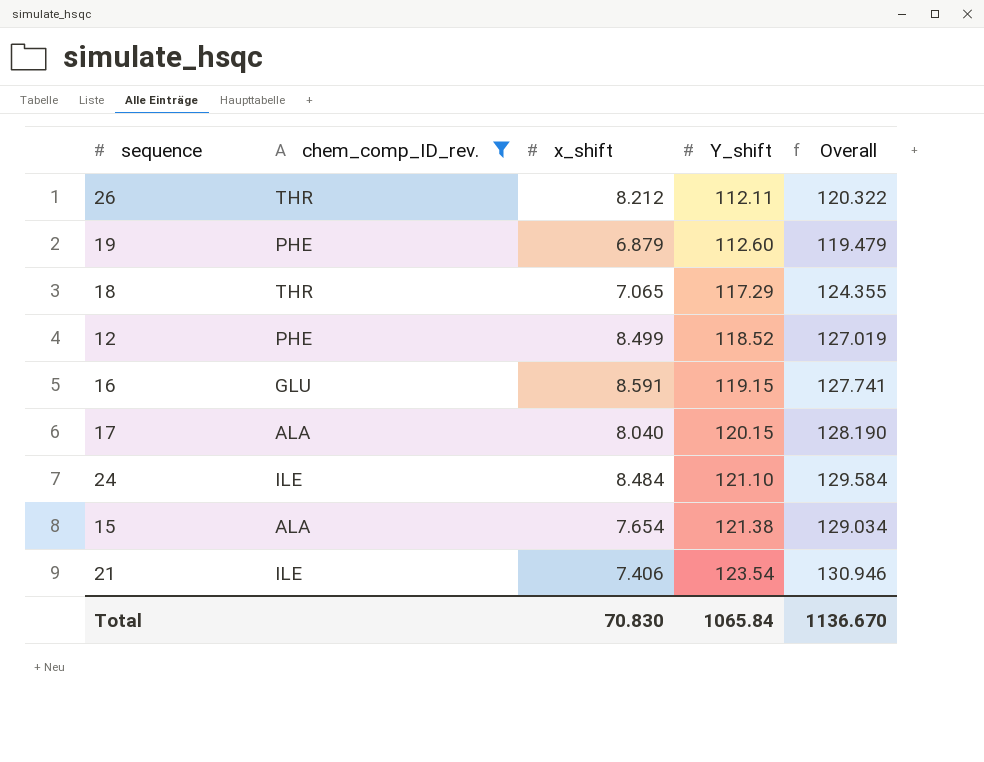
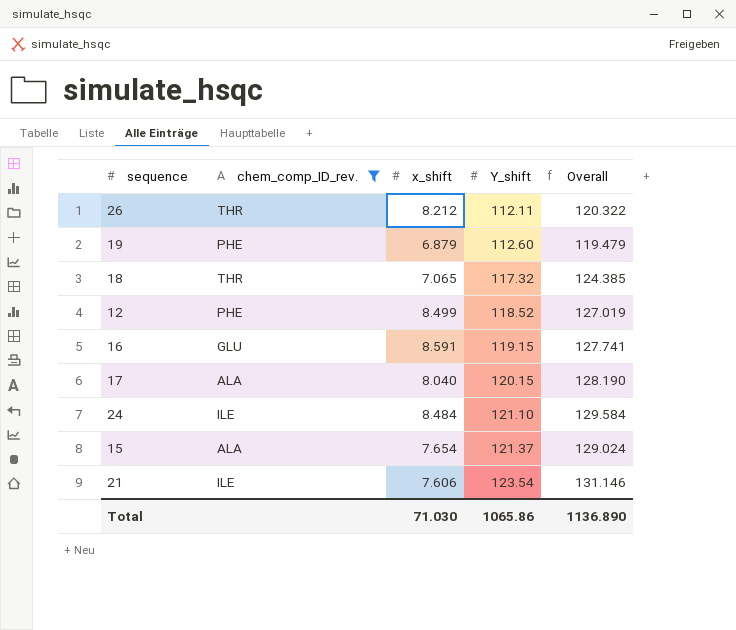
18 | Y_shift: 117.29 -> 117.32
18 | Overall: 124.355 -> 124.385
15 | Y_shift: 121.38 -> 121.37
15 | Overall: 129.034 -> 129.024
21 | x_shift: 7.406 -> 7.606
21 | Overall: 130.946 -> 131.146
Total | x_shift: 70.830 -> 71.030
Total | Y_shift: 1065.84 -> 1065.86
Total | Overall: 1136.670 -> 1136.890

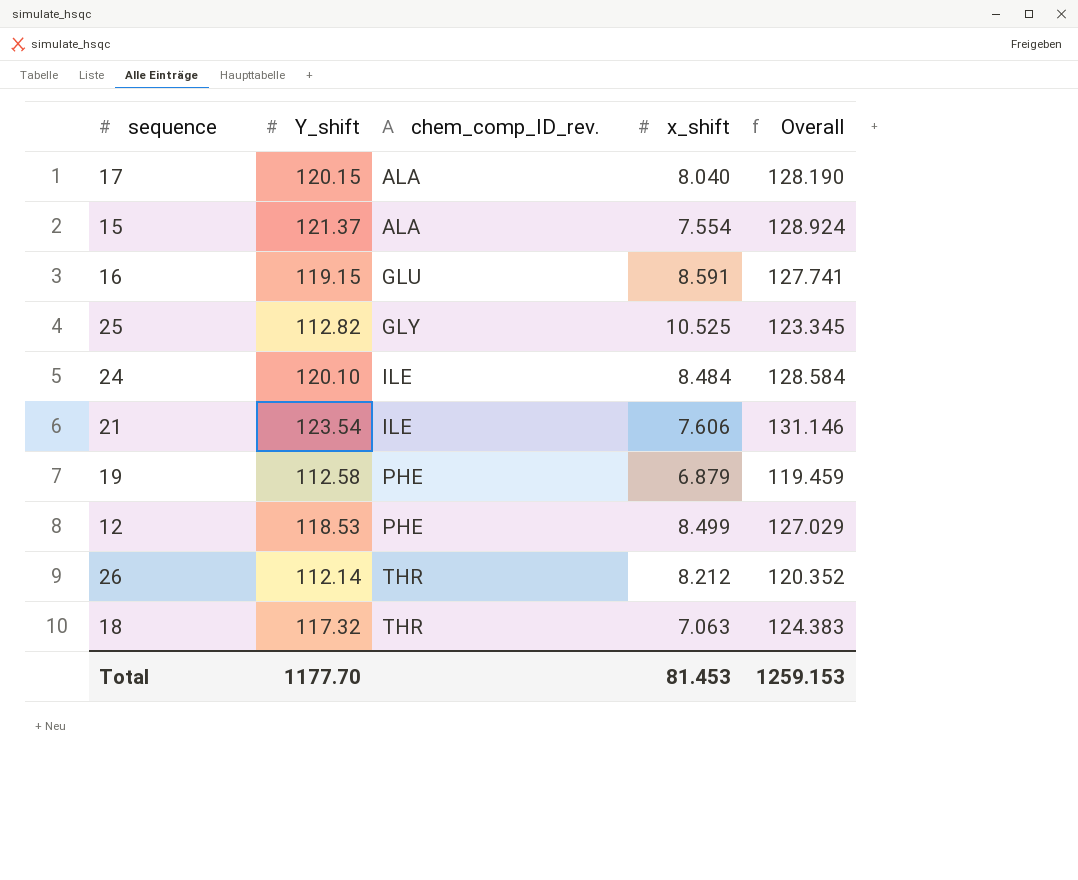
filter: chem_comp_ID_rev. != GLY -> none
row order: Y_shift ascending -> chem_comp_ID_rev. ascending
column Y_shift | position: 4 -> 2
15 | x_shift: 7.654 -> 7.554
15 | Overall: 129.024 -> 128.924
24 | Y_shift: 121.10 -> 120.10
24 | Overall: 129.584 -> 128.584
19 | Y_shift: 112.60 -> 112.58
19 | Overall: 119.479 -> 119.459
12 | Y_shift: 118.52 -> 118.53
12 | Overall: 127.019 -> 127.029
26 | Y_shift: 112.11 -> 112.14
26 | Overall: 120.322 -> 120.352
18 | x_shift: 7.065 -> 7.063
18 | Overall: 124.385 -> 124.383
Total | Y_shift: 1065.86 -> 1177.70
Total | x_shift: 71.030 -> 81.453
Total | Overall: 1136.890 -> 1259.153

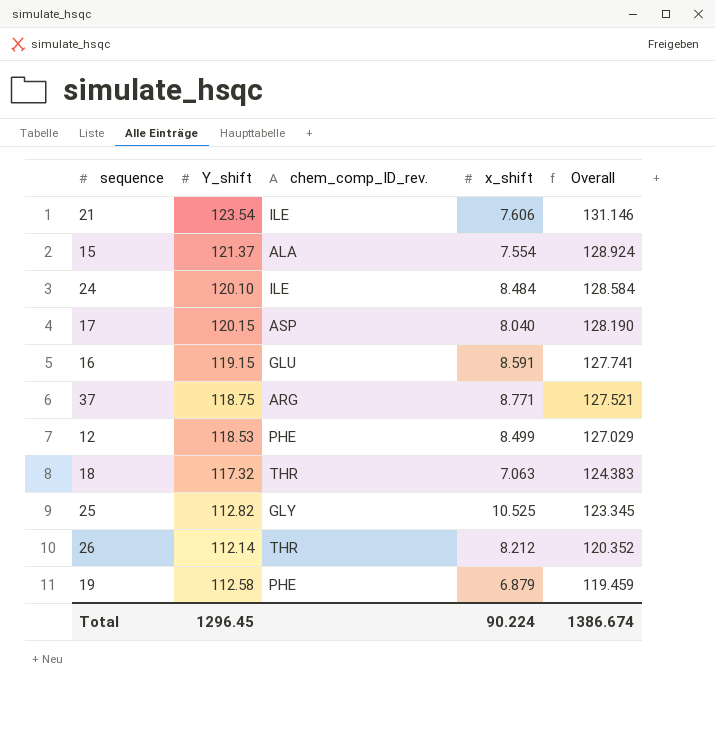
row order: chem_comp_ID_rev. ascending -> Overall descending
17 | chem_comp_ID_rev.: ALA -> ASP
row 37: none -> 118.75 | ARG | 8.771 | 127.521
Total | Y_shift: 1177.70 -> 1296.45
Total | x_shift: 81.453 -> 90.224
Total | Overall: 1259.153 -> 1386.674

